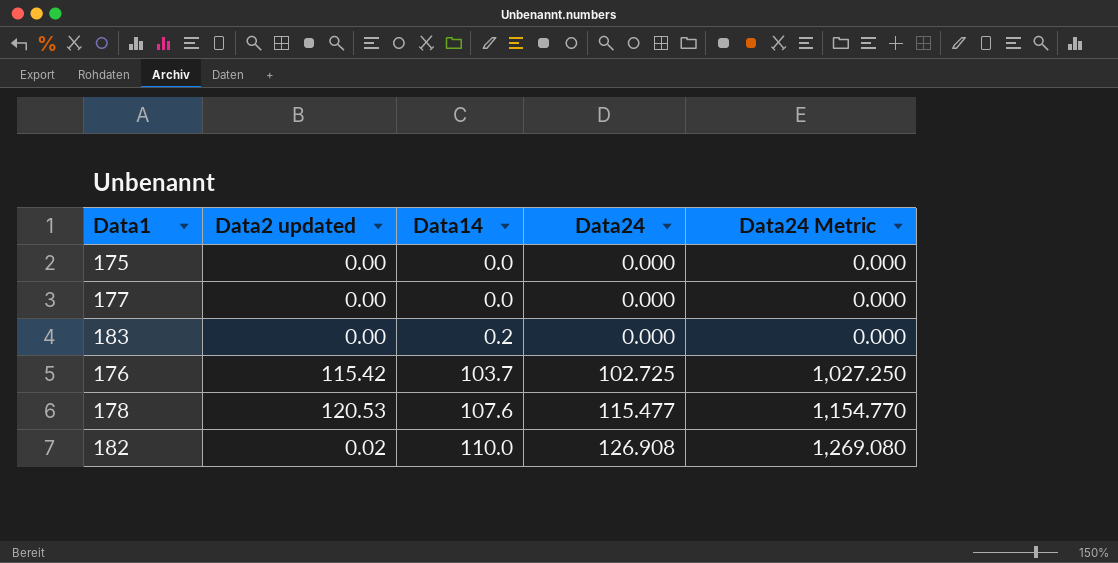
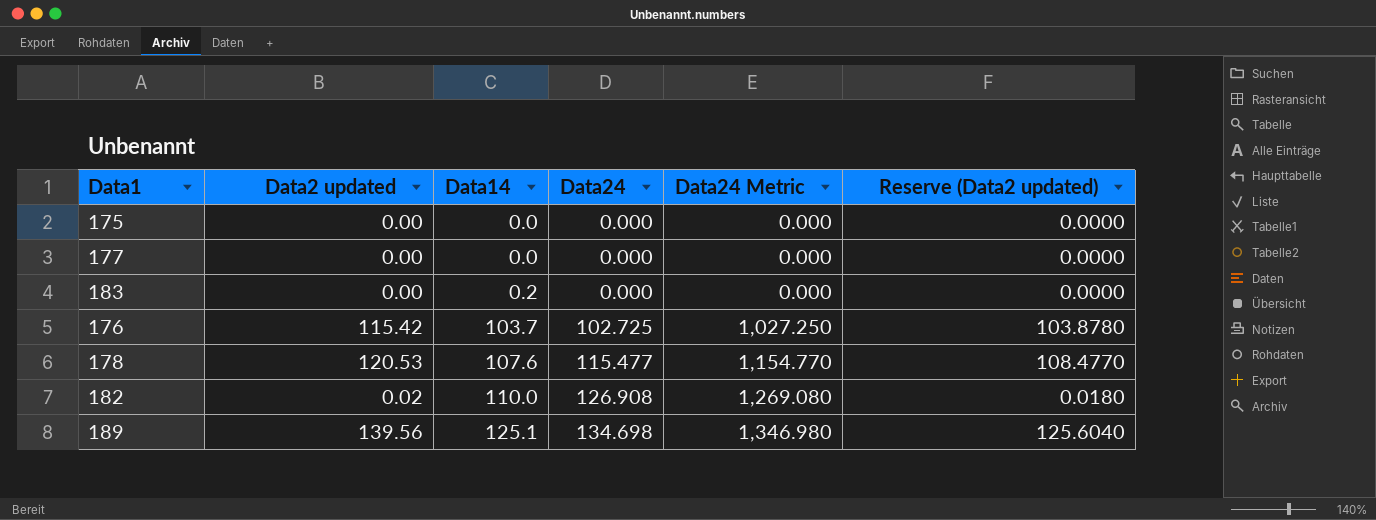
column Reserve (Data2 updated) | formula: none -> [Data2 updated] * 0.9
row 189: none -> 139.56 | 125.1 | 134.698 | 1,346.980 | 125.6040

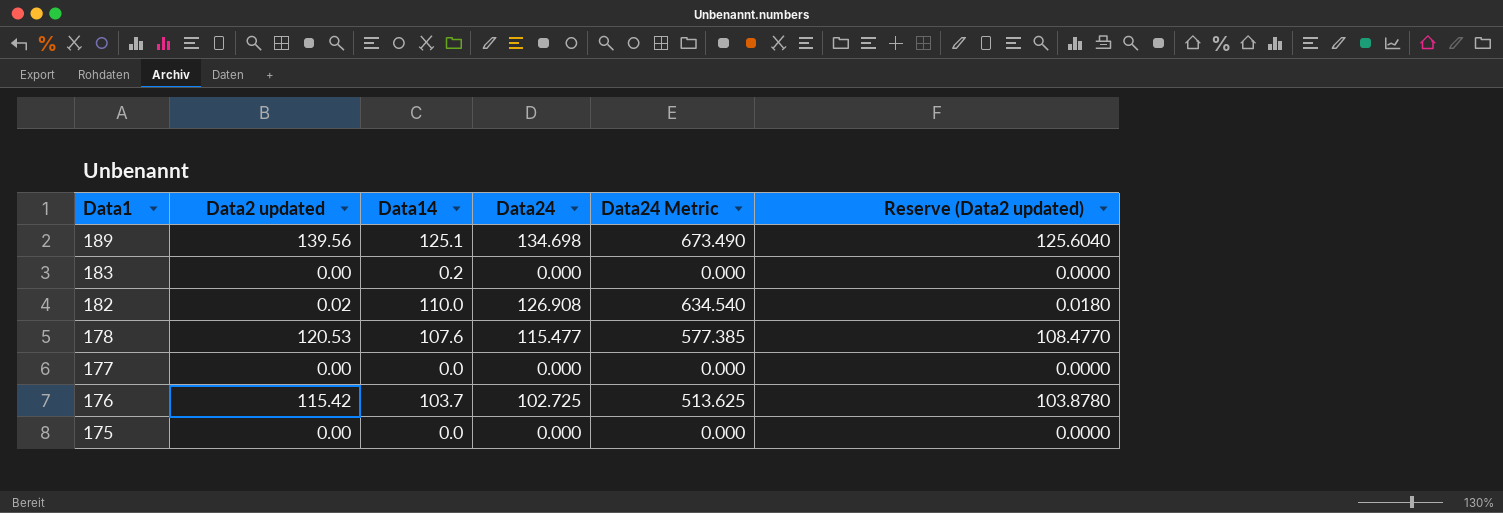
row order: Data14 ascending -> Data1 descending
column Data24 Metric | formula: [Data24] * 10 -> [Data24] * 5

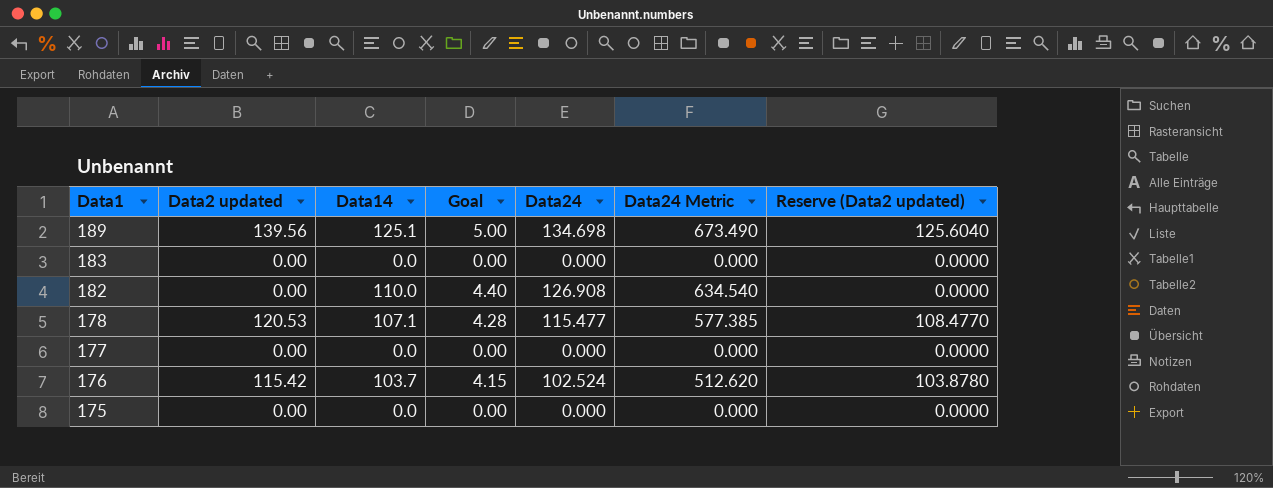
column Goal | formula: none -> [Data14] * 0.04
183 | Data14: 0.2 -> 0.0
182 | Data2 updated: 0.02 -> 0.00
182 | Reserve (Data2 updated): 0.0180 -> 0.0000
178 | Data14: 107.6 -> 107.1
176 | Data24: 102.725 -> 102.524
176 | Data24 Metric: 513.625 -> 512.620

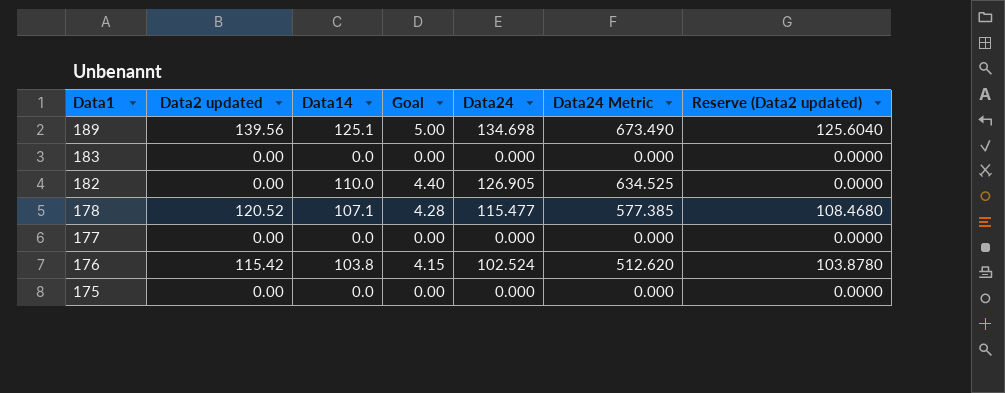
182 | Data24: 126.908 -> 126.905
182 | Data24 Metric: 634.540 -> 634.525
178 | Data2 updated: 120.53 -> 120.52
178 | Reserve (Data2 updated): 108.4770 -> 108.4680
176 | Data14: 103.7 -> 103.8

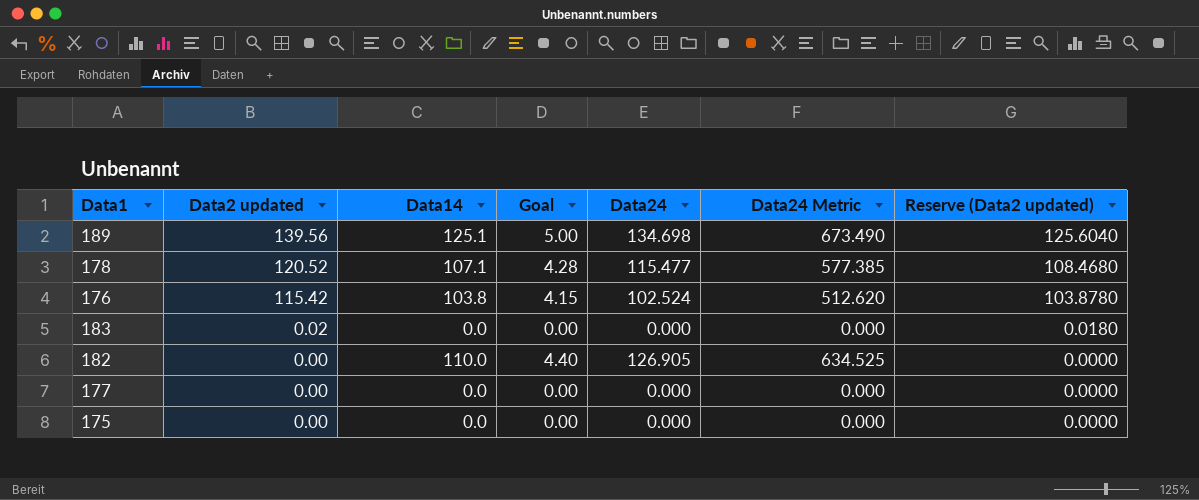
row order: Data1 descending -> Data2 updated descending
183 | Data2 updated: 0.00 -> 0.02
183 | Reserve (Data2 updated): 0.0000 -> 0.0180

